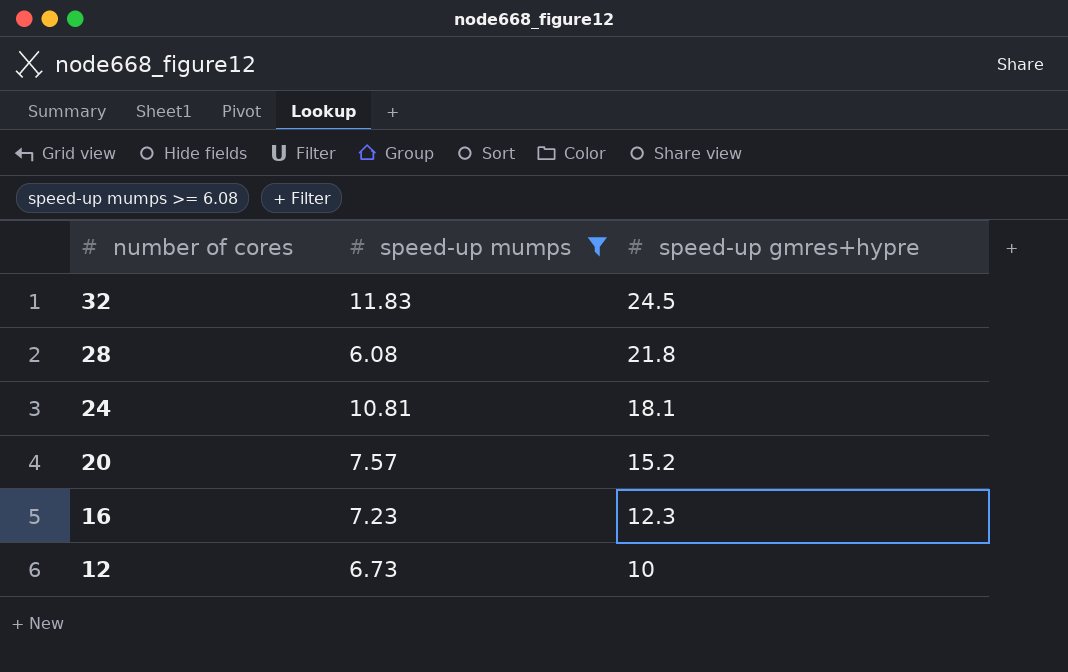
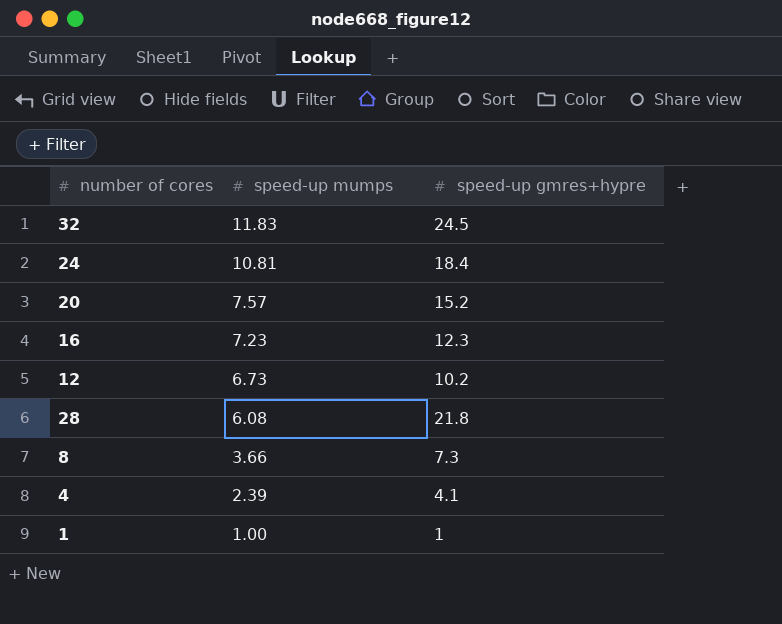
filter: speed-up mumps >= 6.08 -> none
row order: number of cores descending -> speed-up mumps descending
24 | speed-up gmres+hypre: 18.1 -> 18.4
12 | speed-up gmres+hypre: 10 -> 10.2

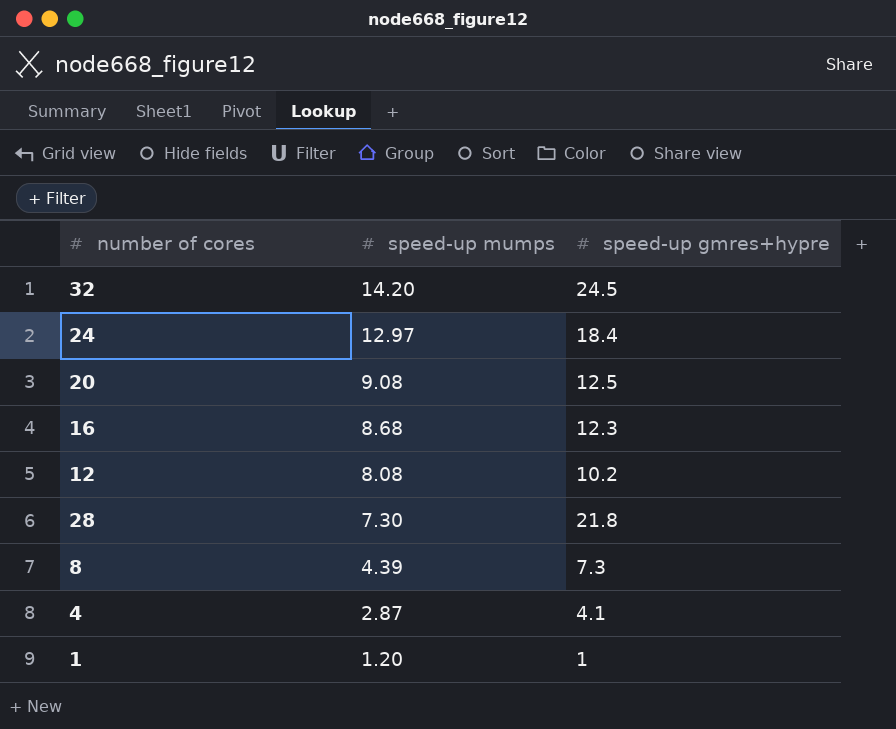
32 | speed-up mumps: 11.83 -> 14.20
24 | speed-up mumps: 10.81 -> 12.97
20 | speed-up mumps: 7.57 -> 9.08
20 | speed-up gmres+hypre: 15.2 -> 12.5
16 | speed-up mumps: 7.23 -> 8.68
12 | speed-up mumps: 6.73 -> 8.08
28 | speed-up mumps: 6.08 -> 7.30
8 | speed-up mumps: 3.66 -> 4.39
4 | speed-up mumps: 2.39 -> 2.87
1 | speed-up mumps: 1.00 -> 1.20

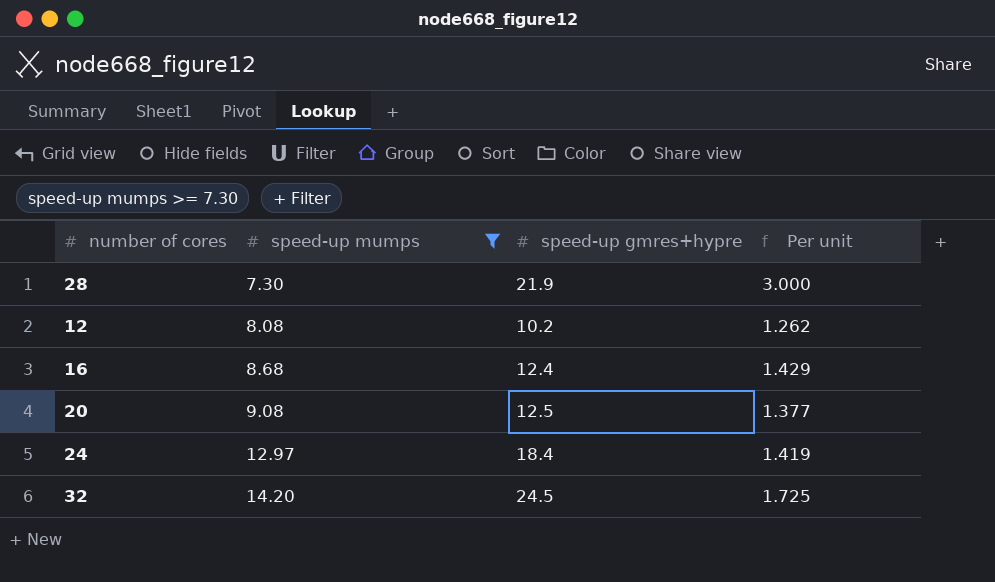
filter: none -> speed-up mumps >= 7.30
row order: speed-up mumps descending -> speed-up mumps ascending
column Per unit | formula: none -> [speed-up gmres+hypre] / [speed-up mumps]
28 | speed-up gmres+hypre: 21.8 -> 21.9
16 | speed-up gmres+hypre: 12.3 -> 12.4

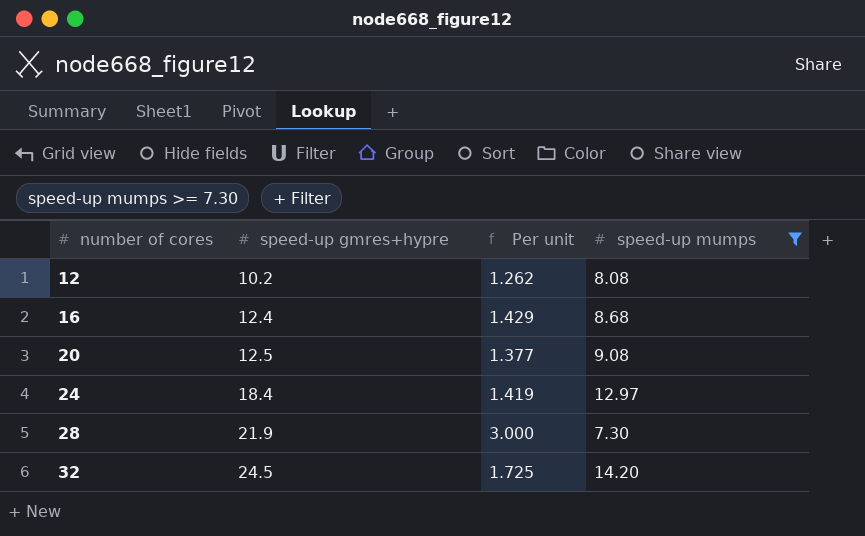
row order: speed-up mumps ascending -> number of cores ascending
column speed-up mumps | position: 2 -> 4

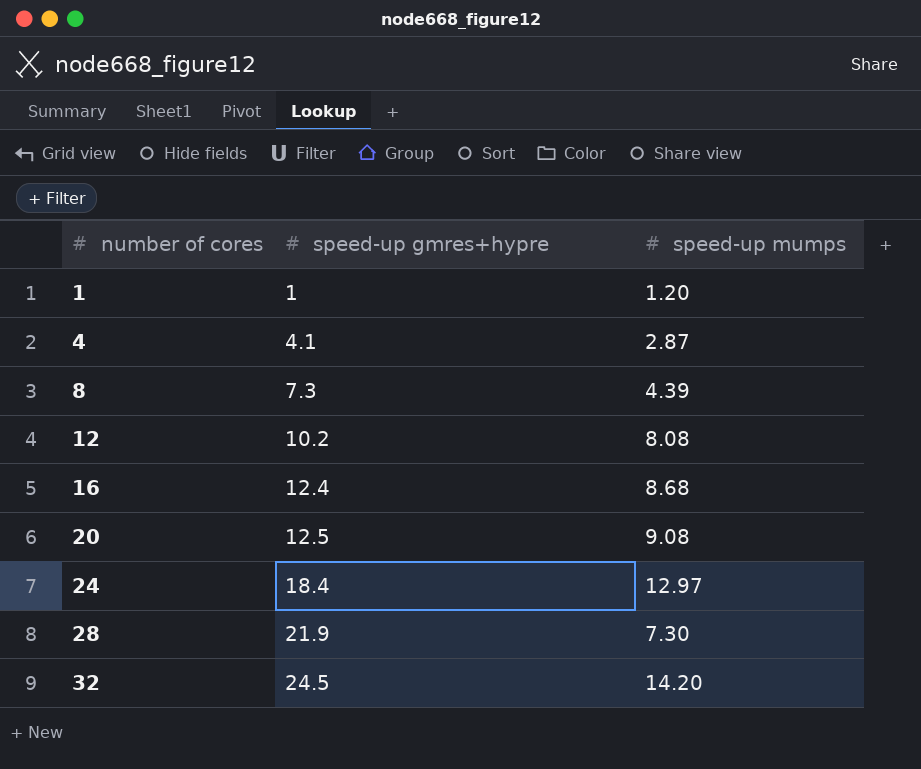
filter: speed-up mumps >= 7.30 -> none
column Per unit | formula: [speed-up gmres+hypre] / [speed-up mumps] -> none

